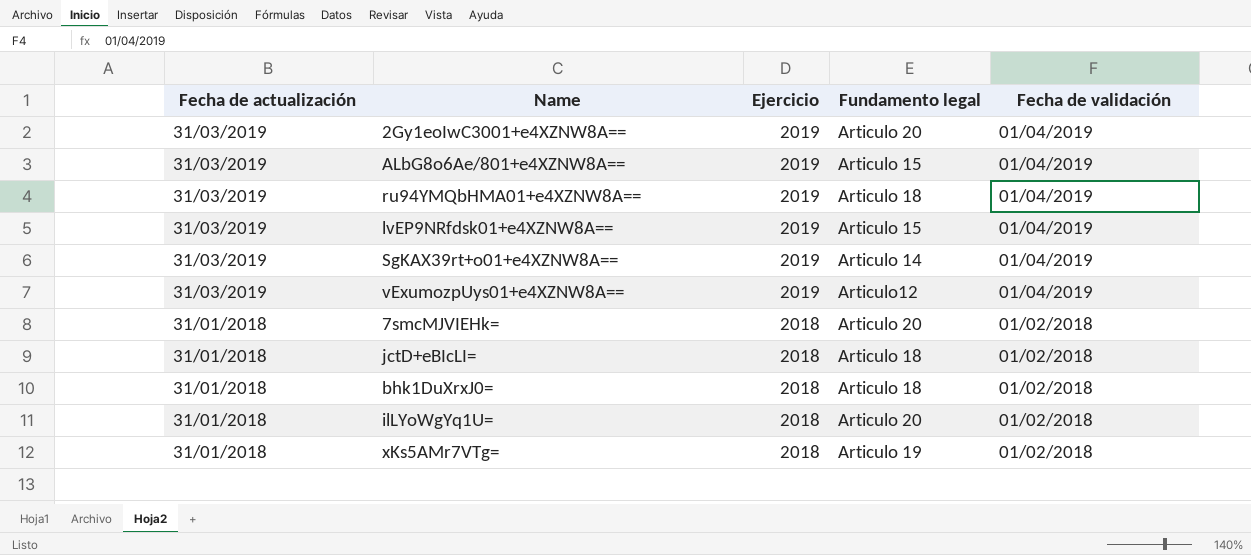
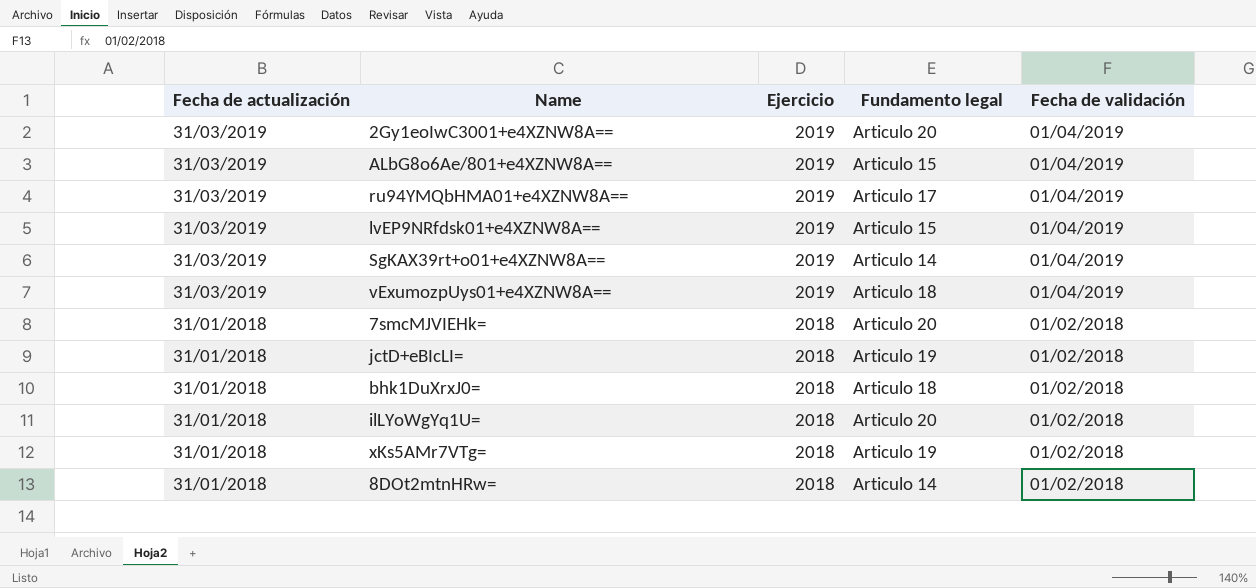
ru94YMQbHMA01+e4XZNW8A== | Fundamento legal: Articulo 18 -> Articulo 17
vExumozpUys01+e4XZNW8A== | Fundamento legal: Articulo12 -> Articulo 18
jctD+eBIcLI= | Fundamento legal: Articulo 18 -> Articulo 19
row 8DOt2mtnHRw=: none -> 31/01/2018 | 2018 | Articulo 14 | 01/02/2018

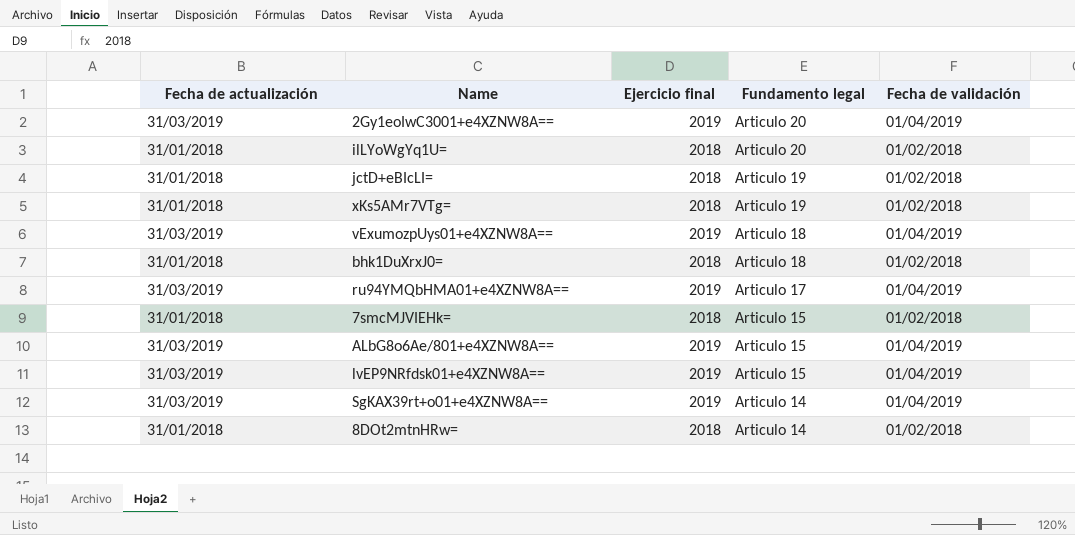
row order: Fecha de actualización descending -> Fundamento legal descending
column name: Ejercicio -> Ejercicio final
7smcMJVIEHk= | Fundamento legal: Articulo 20 -> Articulo 15

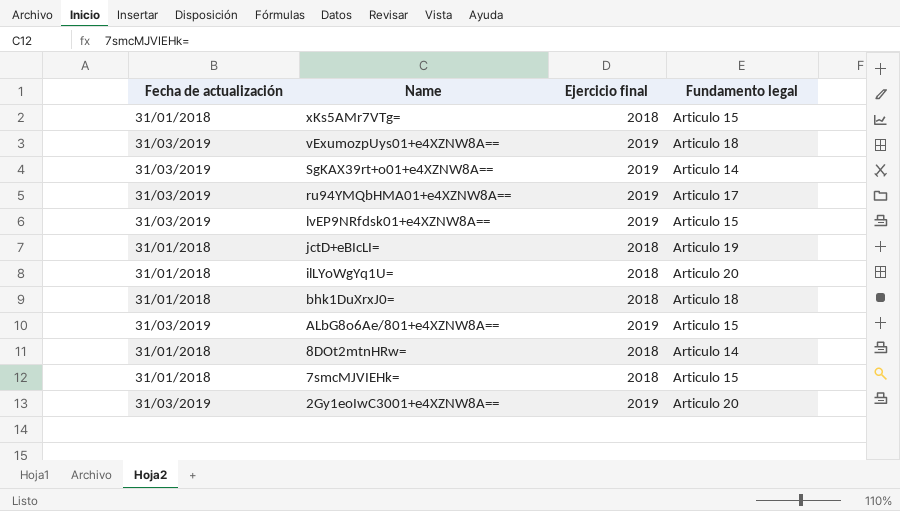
row order: Fundamento legal descending -> Name descending
column Fecha de validación | position: 5 -> none
xKs5AMr7VTg= | Fundamento legal: Articulo 19 -> Articulo 15

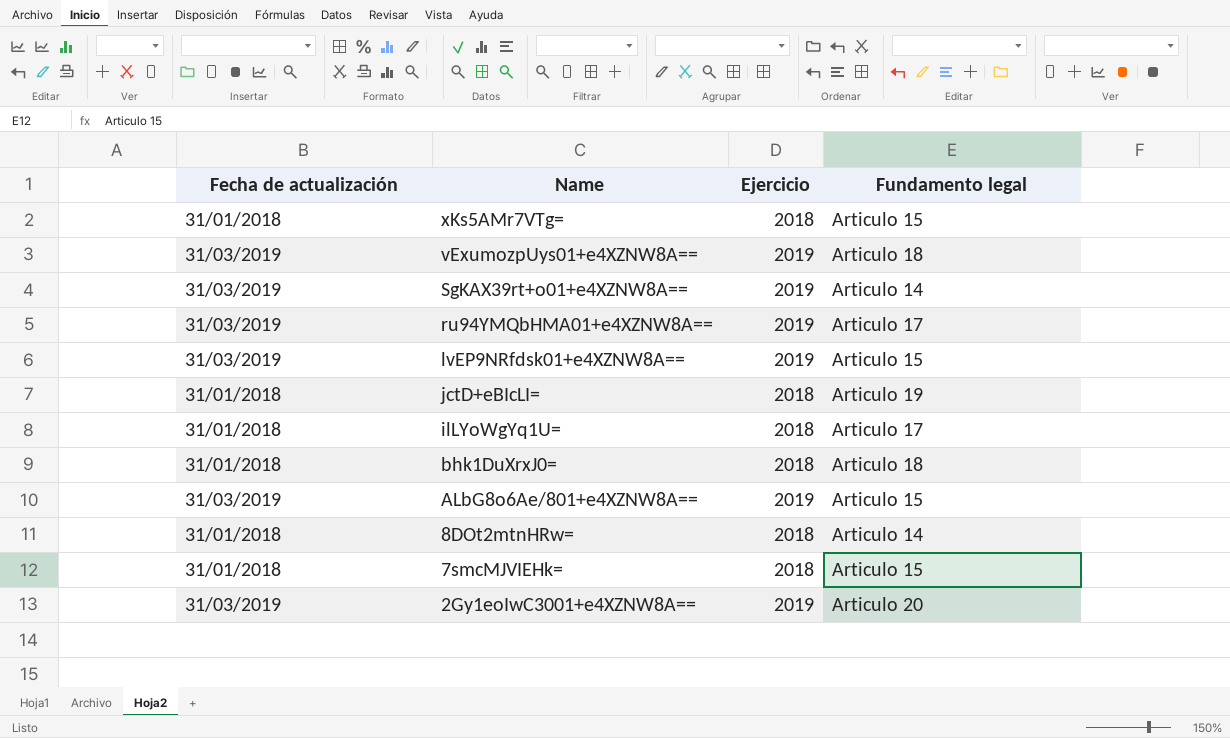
column name: Ejercicio final -> Ejercicio
ilLYoWgYq1U= | Fundamento legal: Articulo 20 -> Articulo 17

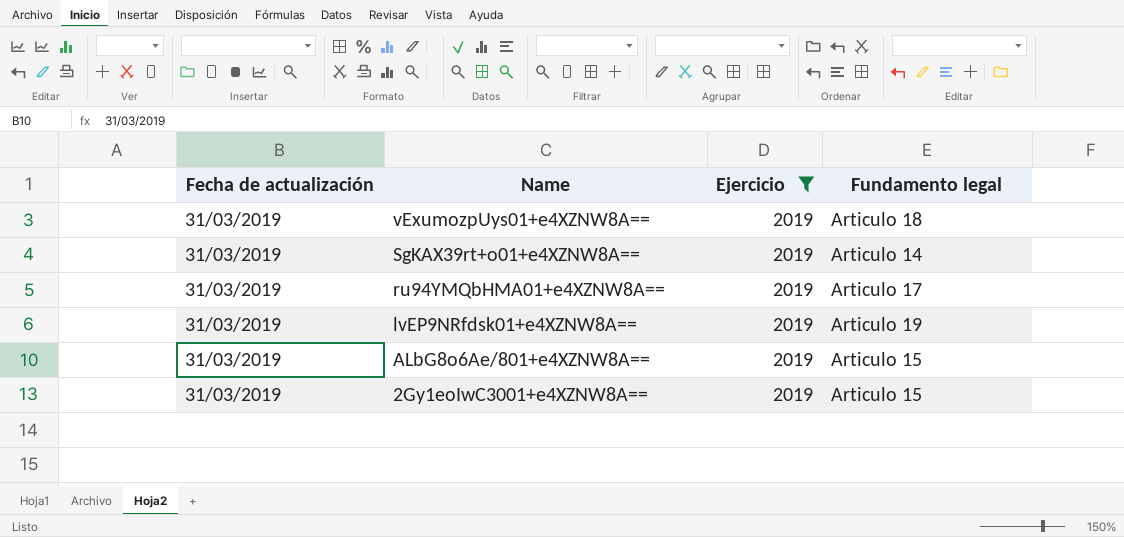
filter: none -> Ejercicio = 2019
lvEP9NRfdsk01+e4XZNW8A== | Fundamento legal: Articulo 15 -> Articulo 19
2Gy1eoIwC3001+e4XZNW8A== | Fundamento legal: Articulo 20 -> Articulo 15

